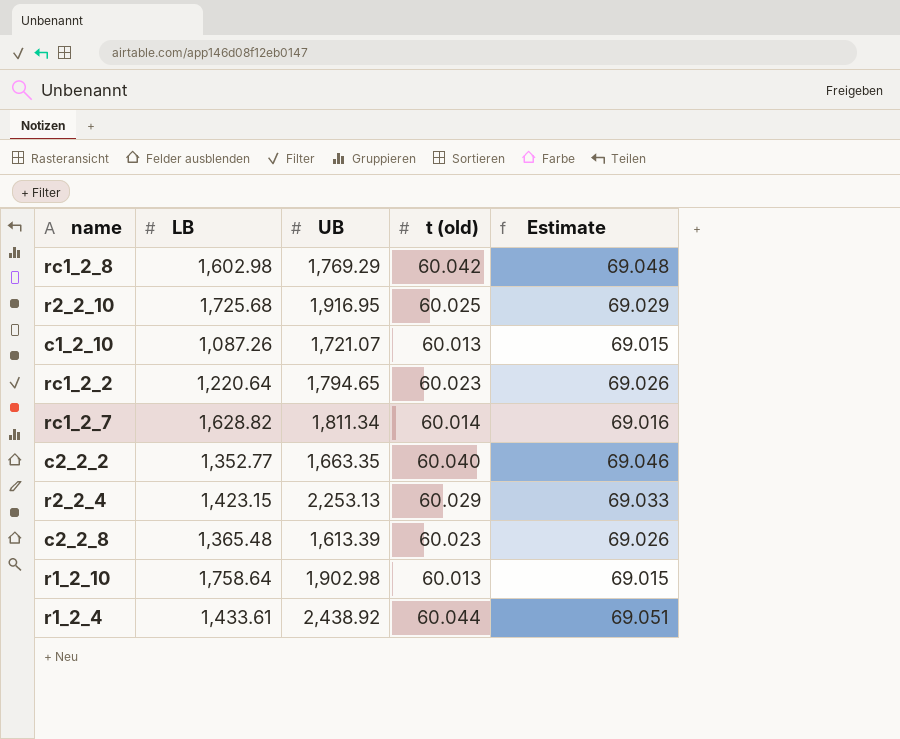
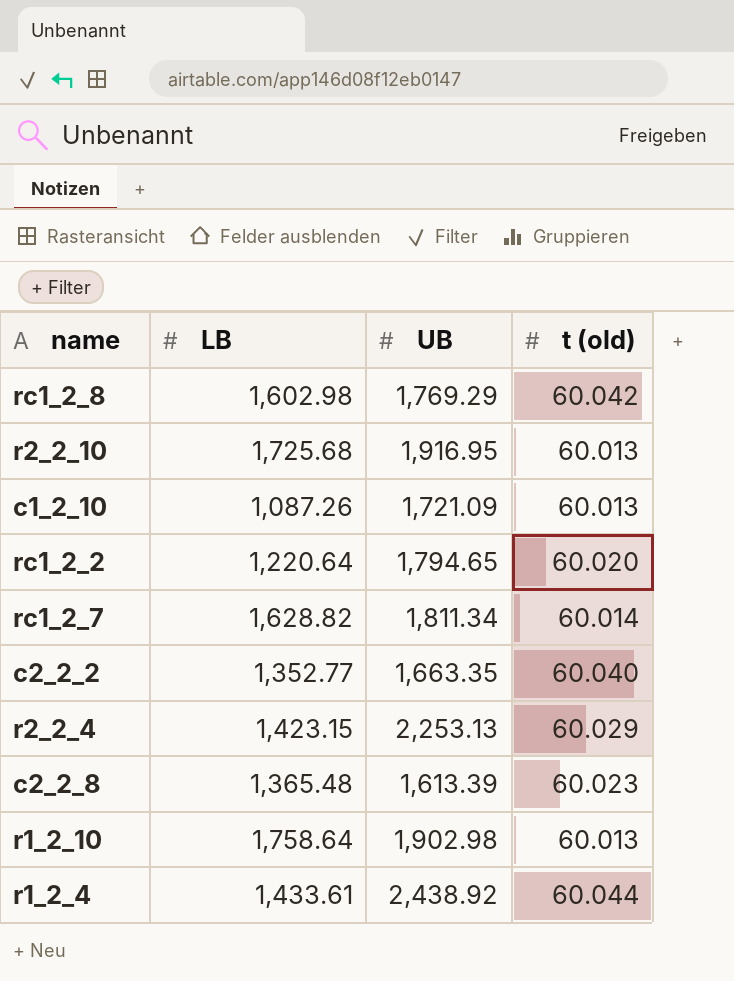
column Estimate | formula: [t (old)] * 1.15 -> none
r2_2_10 | t (old): 60.025 -> 60.013
c1_2_10 | UB: 1,721.07 -> 1,721.09
rc1_2_2 | t (old): 60.023 -> 60.020

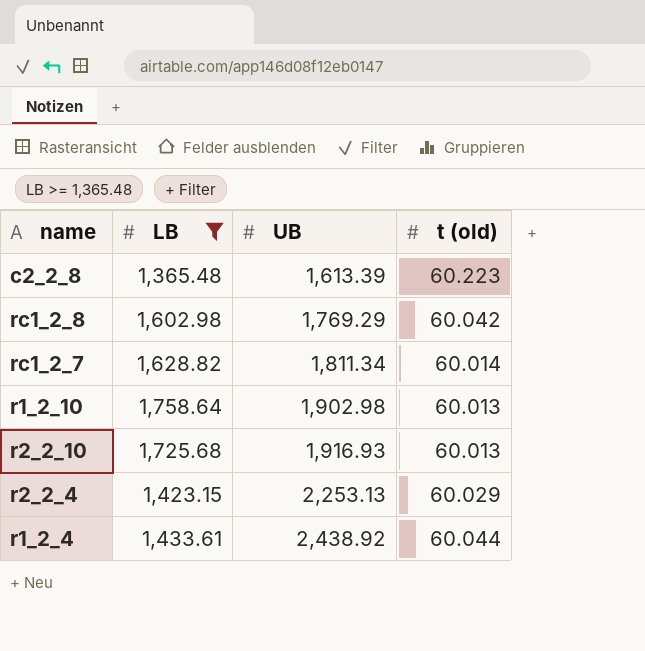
filter: none -> LB >= 1,365.48
row order: none -> UB ascending
c2_2_8 | t (old): 60.023 -> 60.223
r2_2_10 | UB: 1,916.95 -> 1,916.93

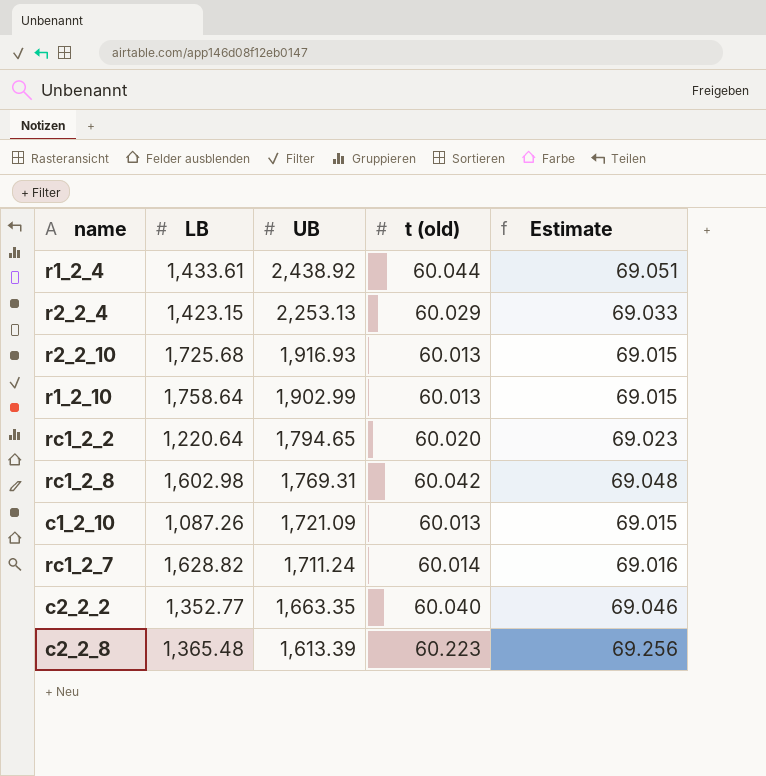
filter: LB >= 1,365.48 -> none
row order: UB ascending -> UB descending
column Estimate | formula: none -> [t (old)] * 1.15
r1_2_10 | UB: 1,902.98 -> 1,902.99
rc1_2_8 | UB: 1,769.29 -> 1,769.31
rc1_2_7 | UB: 1,811.34 -> 1,711.24

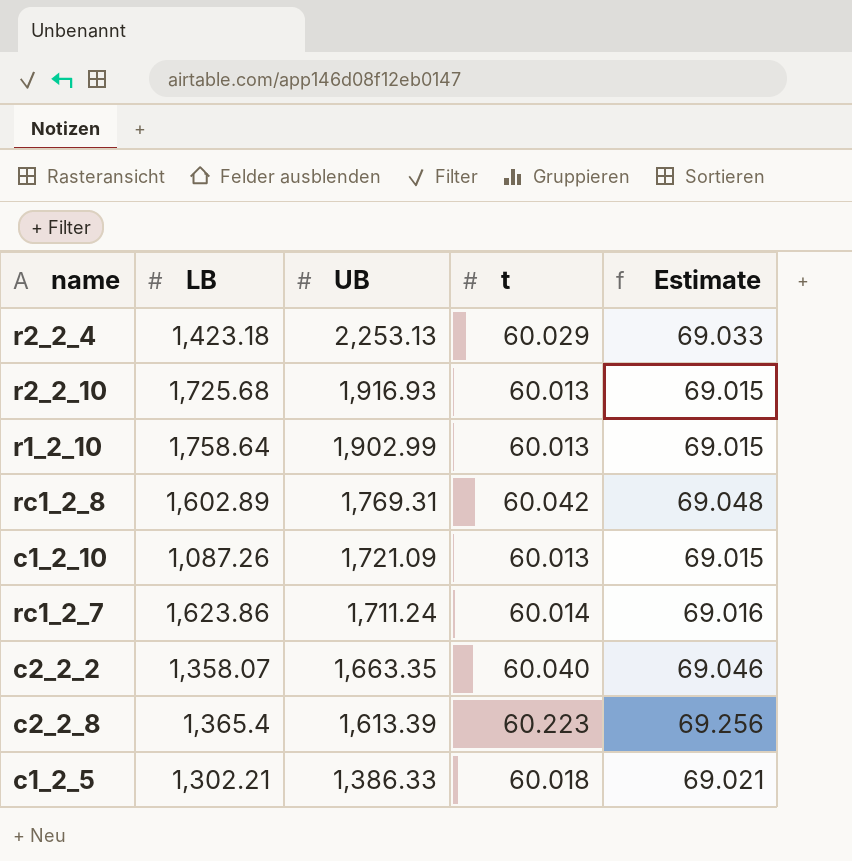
column name: t (old) -> t
row r1_2_4: 1,433.61 | 2,438.92 | 60.044 | 69.051 -> none
row rc1_2_2: 1,220.64 | 1,794.65 | 60.020 | 69.023 -> none
r2_2_4 | LB: 1,423.15 -> 1,423.18
rc1_2_8 | LB: 1,602.98 -> 1,602.89
rc1_2_7 | LB: 1,628.82 -> 1,623.86
c2_2_2 | LB: 1,352.77 -> 1,358.07
c2_2_8 | LB: 1,365.48 -> 1,365.4
row c1_2_5: none -> 1,302.21 | 1,386.33 | 60.018 | 69.021

